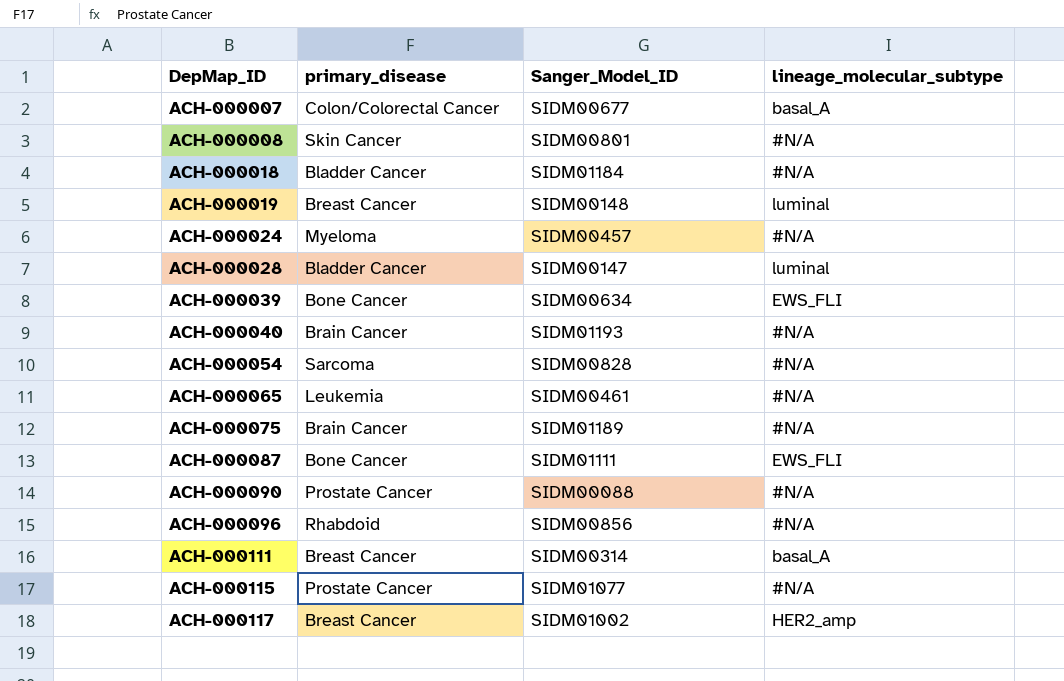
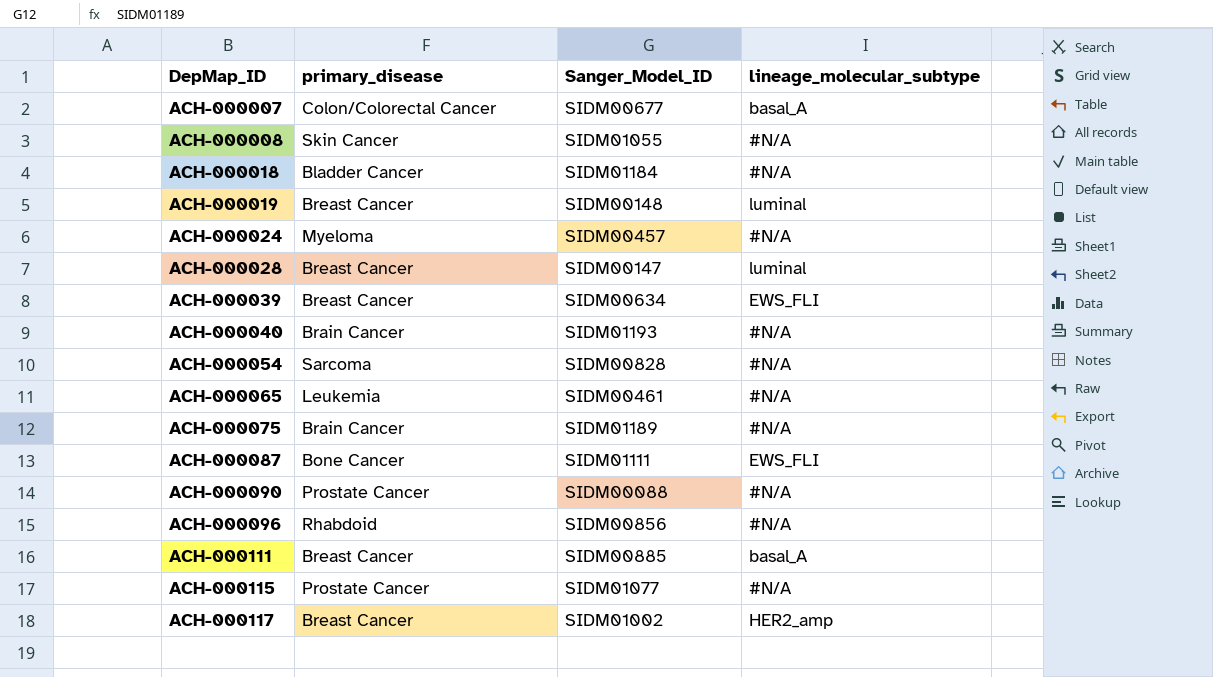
ACH-000008 | Sanger_Model_ID: SIDM00801 -> SIDM01055
ACH-000028 | primary_disease: Bladder Cancer -> Breast Cancer
ACH-000039 | primary_disease: Bone Cancer -> Breast Cancer
ACH-000111 | Sanger_Model_ID: SIDM00314 -> SIDM00885

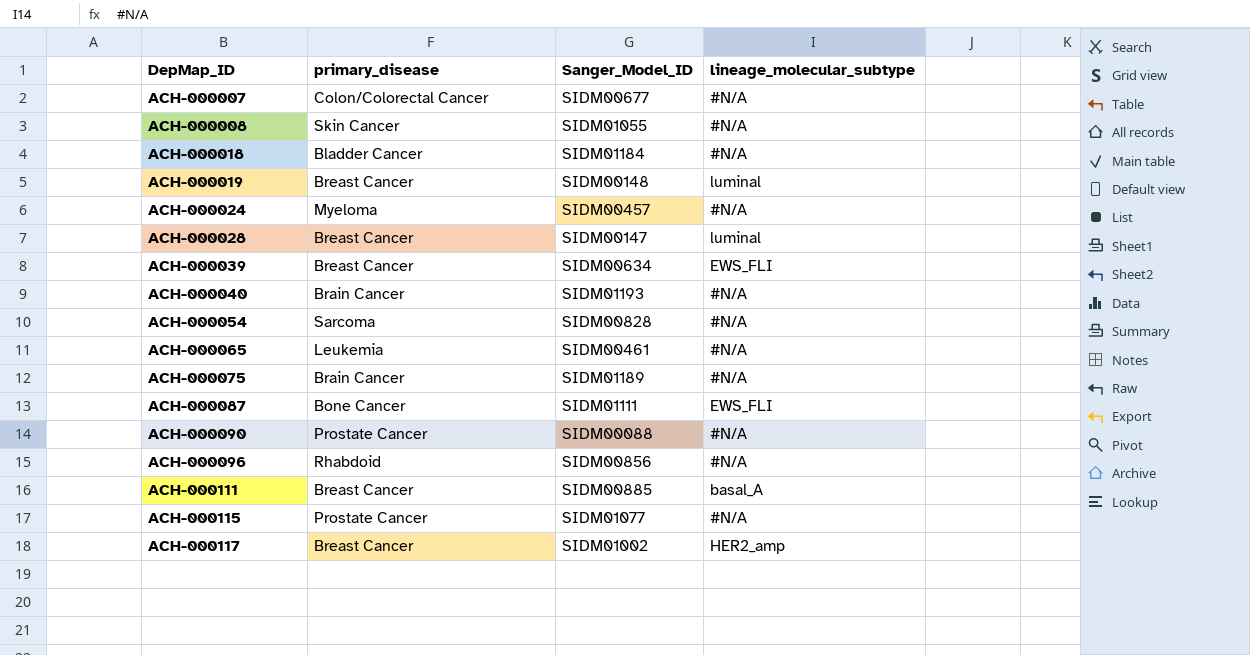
ACH-000007 | lineage_molecular_subtype: basal_A -> #N/A

